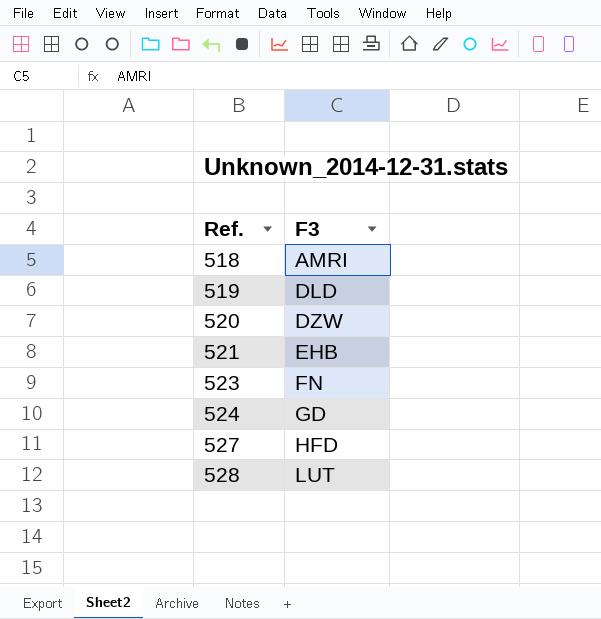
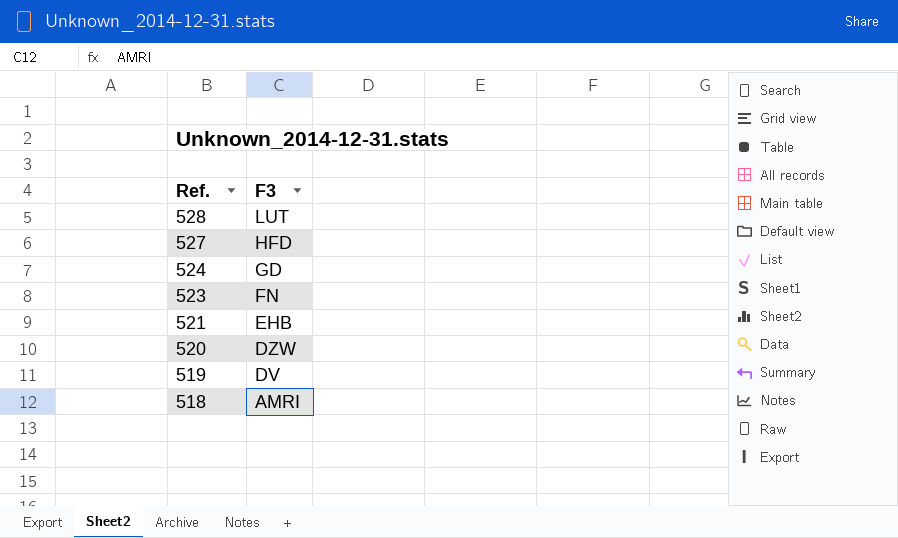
row order: Ref. ascending -> Ref. descending
519 | F3: DLD -> DV

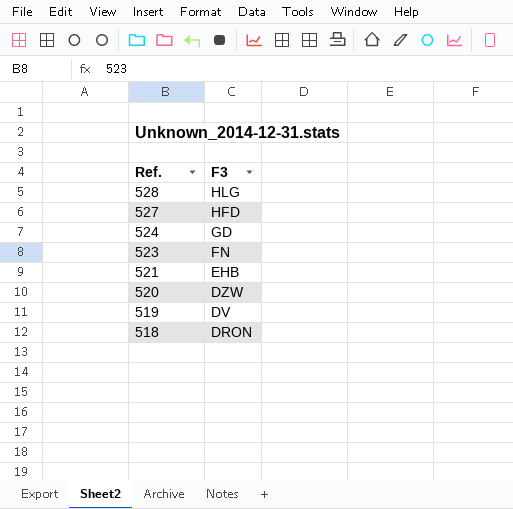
528 | F3: LUT -> HLG
518 | F3: AMRI -> DRON

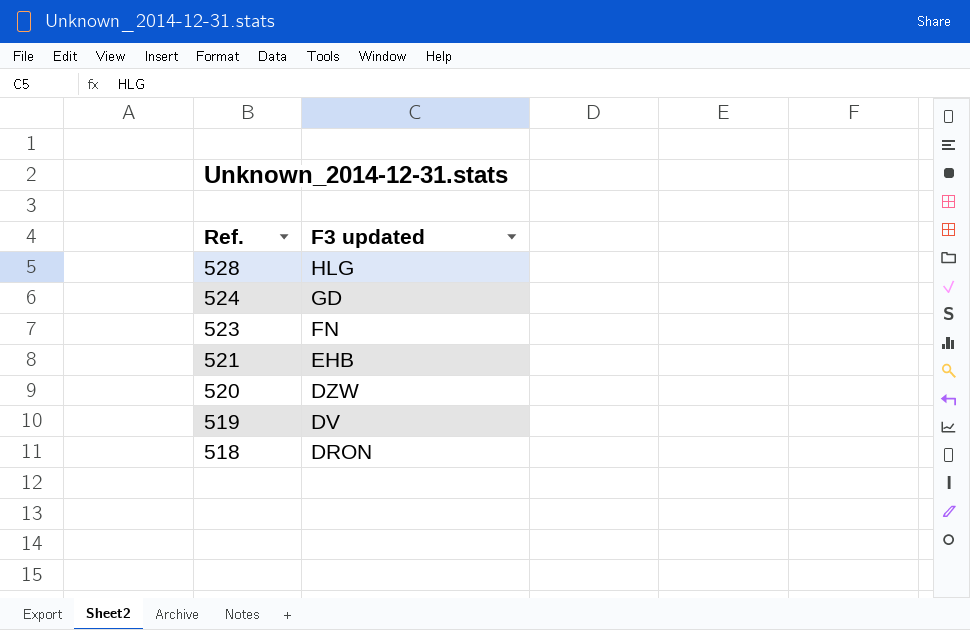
column name: F3 -> F3 updated
row 527: HFD -> none

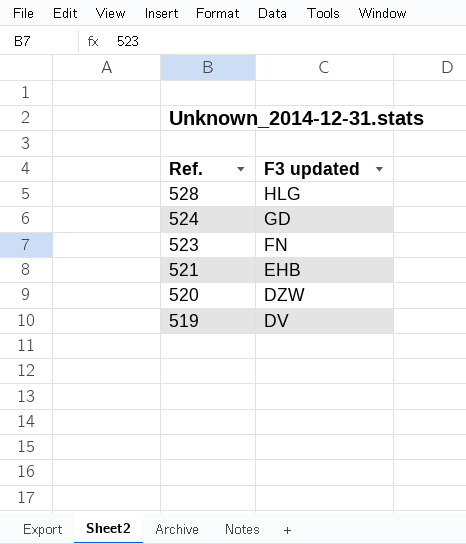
row 518: DRON -> none

